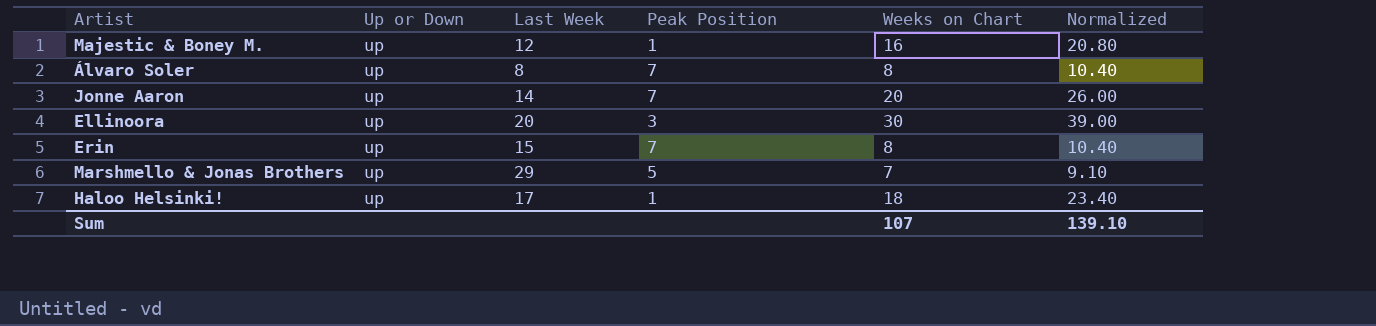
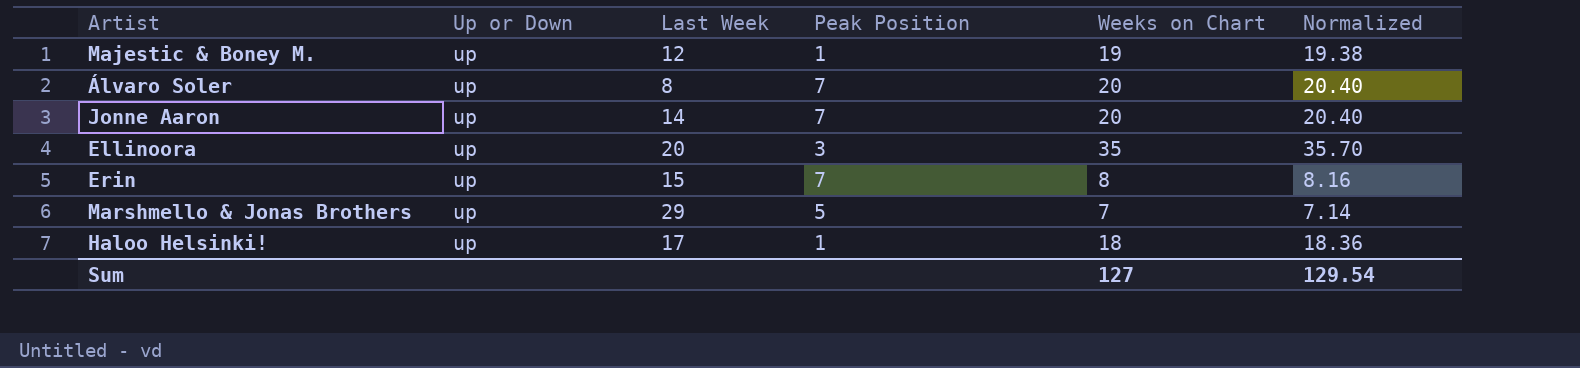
column Normalized | formula: [Weeks on Chart] * 1.3 -> [Weeks on Chart] * 1.02
Majestic & Boney M. | Weeks on Chart: 16 -> 19
Álvaro Soler | Weeks on Chart: 8 -> 20
Ellinoora | Weeks on Chart: 30 -> 35
Sum | Weeks on Chart: 107 -> 127
Sum | Normalized: 139.10 -> 129.54

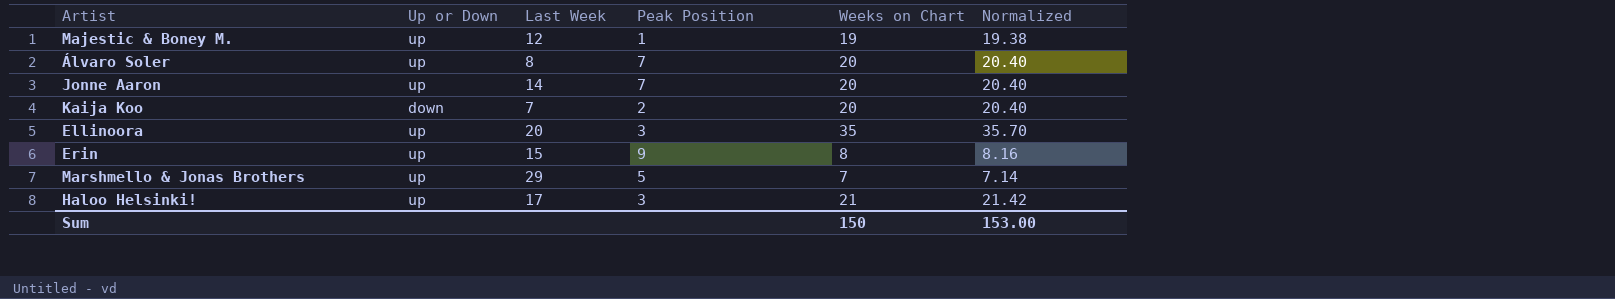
row Kaija Koo: none -> down | 7 | 2 | 20 | 20.40
Erin | Peak Position: 7 -> 9
Haloo Helsinki! | Peak Position: 1 -> 3
Haloo Helsinki! | Weeks on Chart: 18 -> 21
Haloo Helsinki! | Normalized: 18.36 -> 21.42
Sum | Weeks on Chart: 127 -> 150
Sum | Normalized: 129.54 -> 153.00

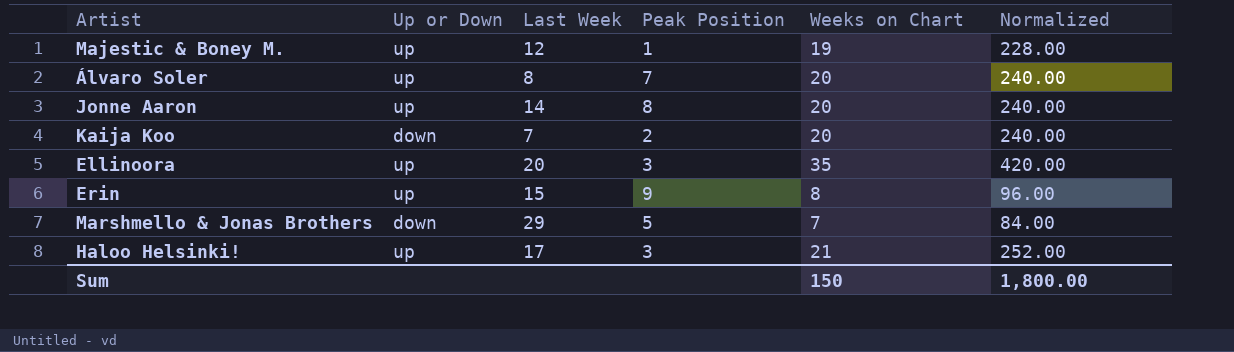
column Normalized | formula: [Weeks on Chart] * 1.02 -> [Weeks on Chart] * 12
Jonne Aaron | Peak Position: 7 -> 8
Marshmello & Jonas Brothers | Up or Down: up -> down
Sum | Normalized: 153.00 -> 1,800.00

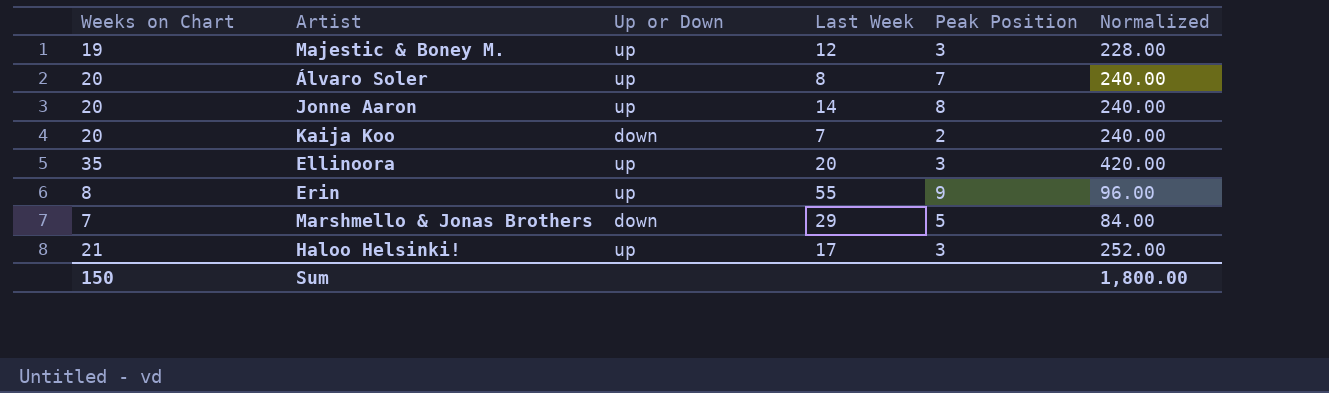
column Weeks on Chart | position: 5 -> 1
Majestic & Boney M. | Peak Position: 1 -> 3
Erin | Last Week: 15 -> 55

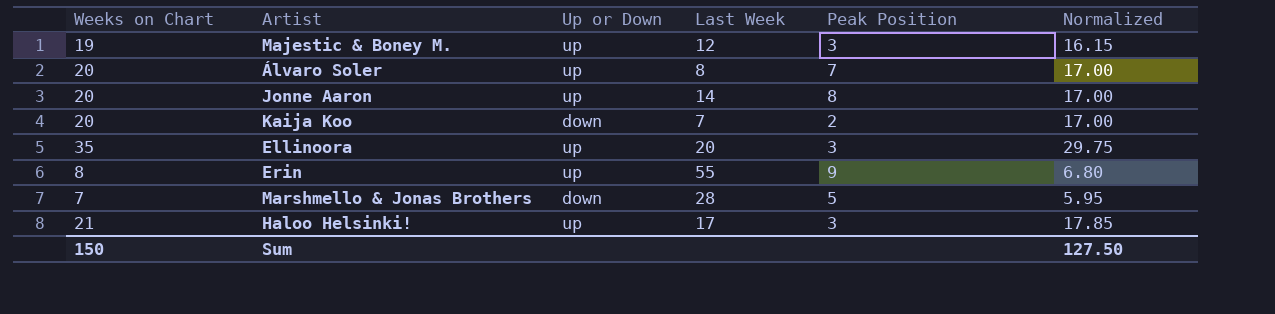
column Normalized | formula: [Weeks on Chart] * 12 -> [Weeks on Chart] * 0.85
Marshmello & Jonas Brothers | Last Week: 29 -> 28
Sum | Normalized: 1,800.00 -> 127.50

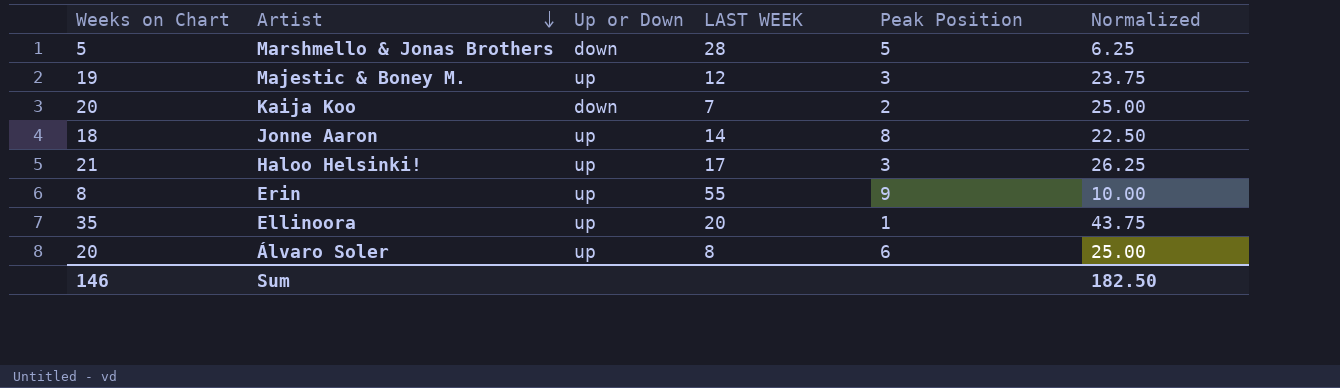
row order: none -> Artist descending
column name: Last Week -> LAST WEEK
column Normalized | formula: [Weeks on Chart] * 0.85 -> [Weeks on Chart] * 1.25
Marshmello & Jonas Brothers | Weeks on Chart: 7 -> 5
Jonne Aaron | Weeks on Chart: 20 -> 18
Ellinoora | Peak Position: 3 -> 1
Álvaro Soler | Peak Position: 7 -> 6
Sum | Weeks on Chart: 150 -> 146
Sum | Normalized: 127.50 -> 182.50

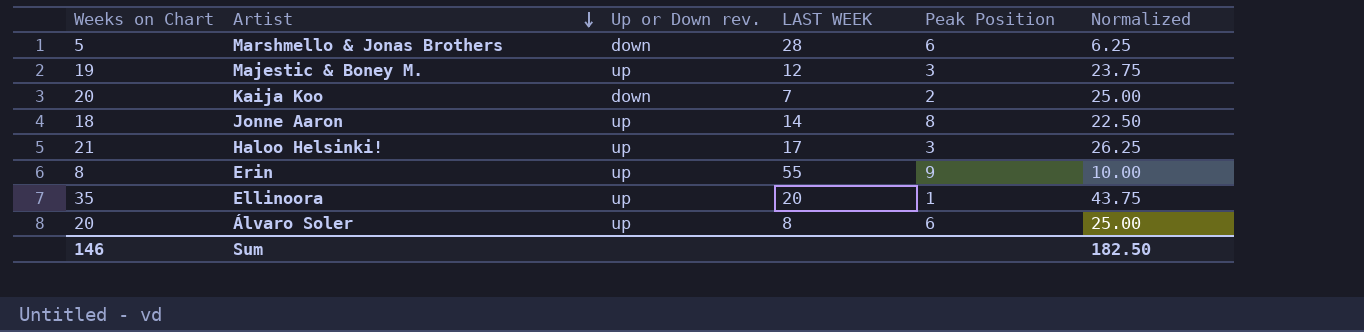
column name: Up or Down -> Up or Down rev.
Marshmello & Jonas Brothers | Peak Position: 5 -> 6

